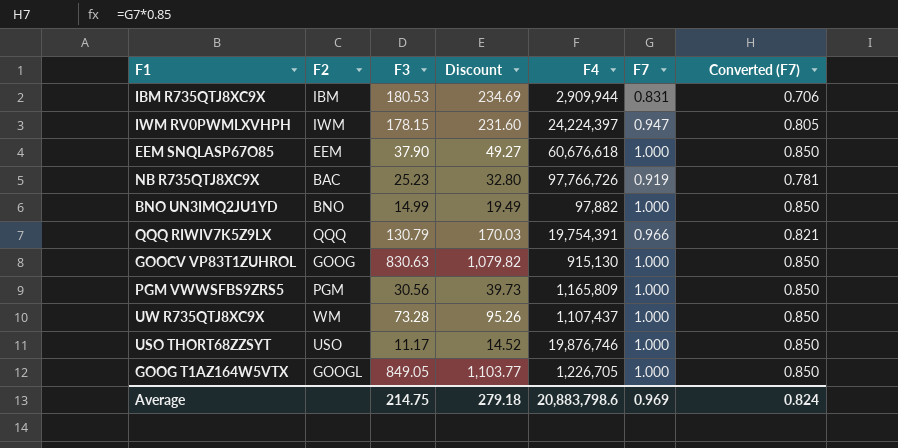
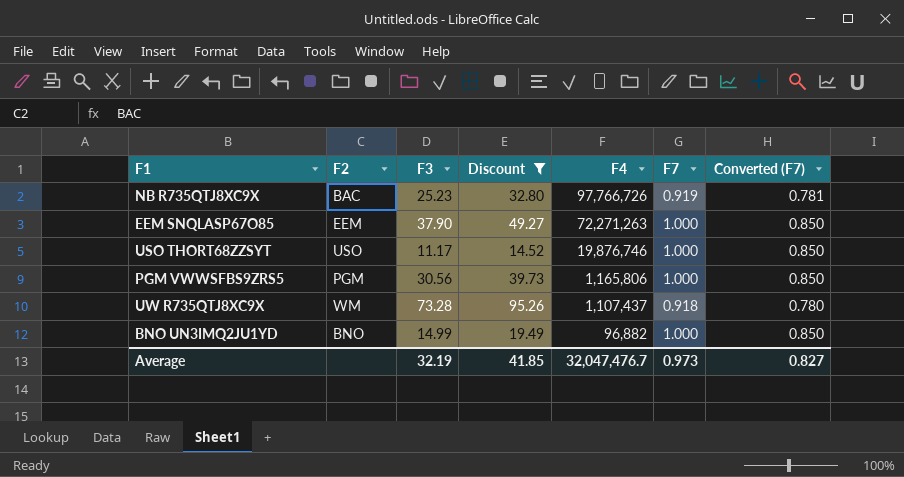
filter: none -> Discount <= 95.26
row order: none -> F4 descending
EEM SNQLASP67O85 | F4: 60,676,618 -> 72,271,263
PGM VWWSFBS9ZRS5 | F4: 1,165,809 -> 1,165,806
UW R735QTJ8XC9X | F7: 1.000 -> 0.918
UW R735QTJ8XC9X | Converted (F7): 0.850 -> 0.780
BNO UN3IMQ2JU1YD | F4: 97,882 -> 96,882
Average | F3: 214.75 -> 32.19
Average | Discount: 279.18 -> 41.85
Average | F4: 20,883,798.6 -> 32,047,476.7
Average | F7: 0.969 -> 0.973
Average | Converted (F7): 0.824 -> 0.827

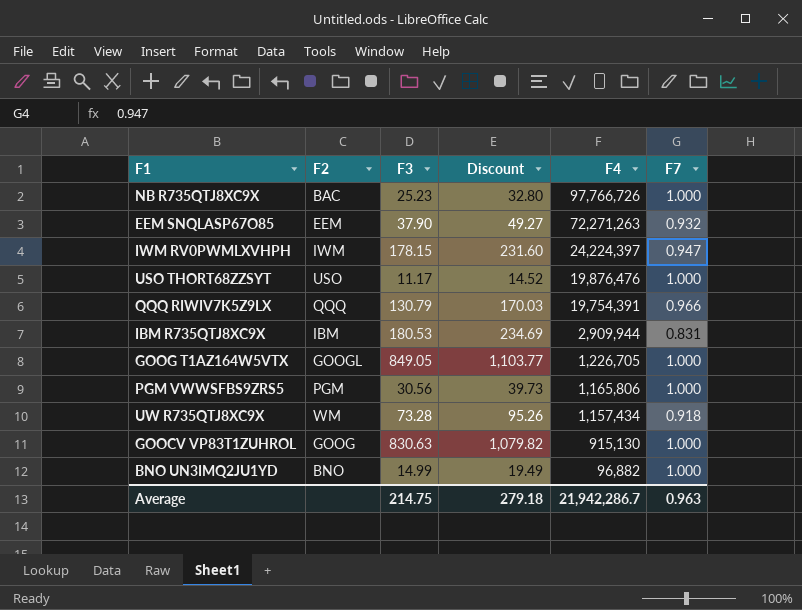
filter: Discount <= 95.26 -> none
column Converted (F7) | formula: [F7] * 0.85 -> none
NB R735QTJ8XC9X | F7: 0.919 -> 1.000
EEM SNQLASP67O85 | F7: 1.000 -> 0.932
USO THORT68ZZSYT | F4: 19,876,746 -> 19,876,476
UW R735QTJ8XC9X | F4: 1,107,437 -> 1,157,434
Average | F3: 32.19 -> 214.75
Average | Discount: 41.85 -> 279.18
Average | F4: 32,047,476.7 -> 21,942,286.7
Average | F7: 0.973 -> 0.963

